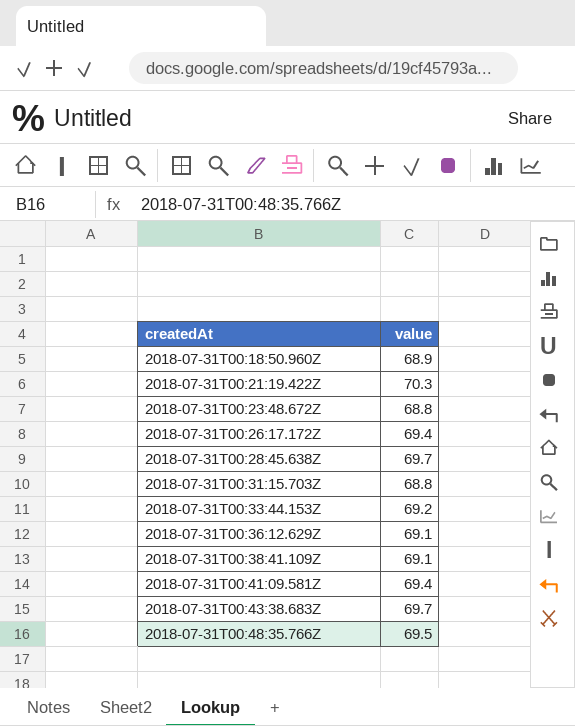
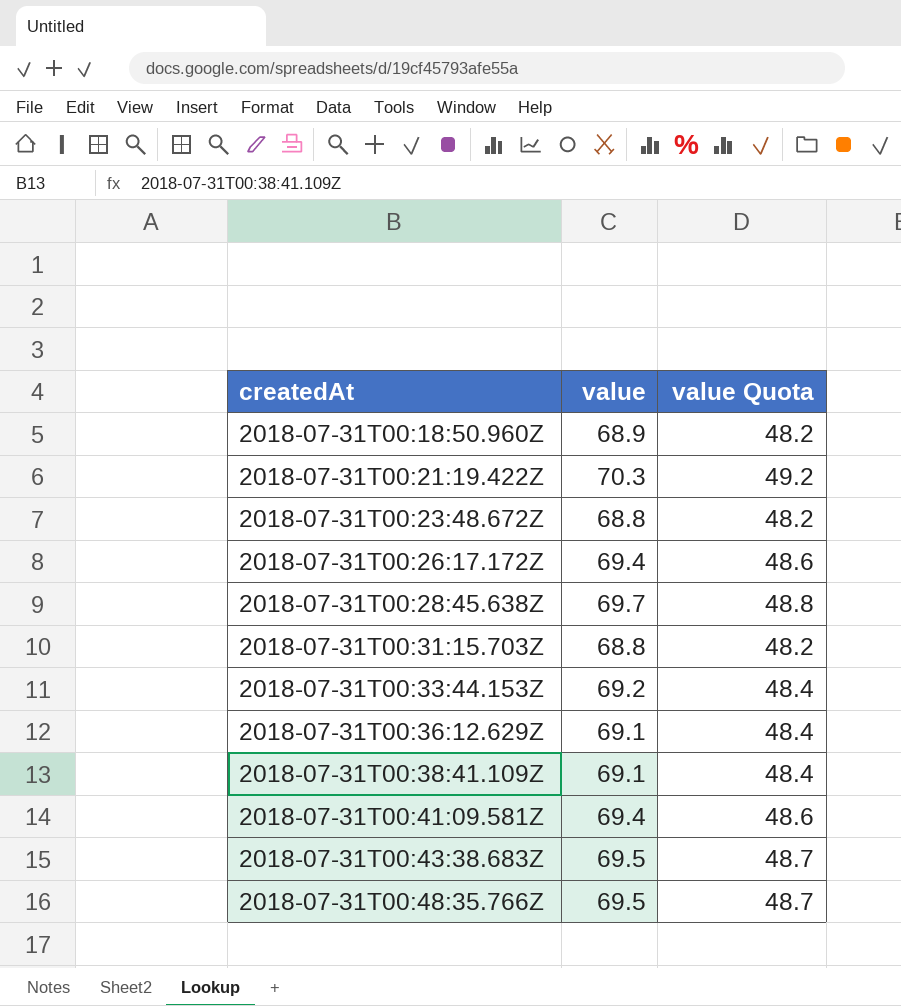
column value Quota | formula: none -> [value] * 0.7
2018-07-31T00:43:38.683Z | value: 69.7 -> 69.5

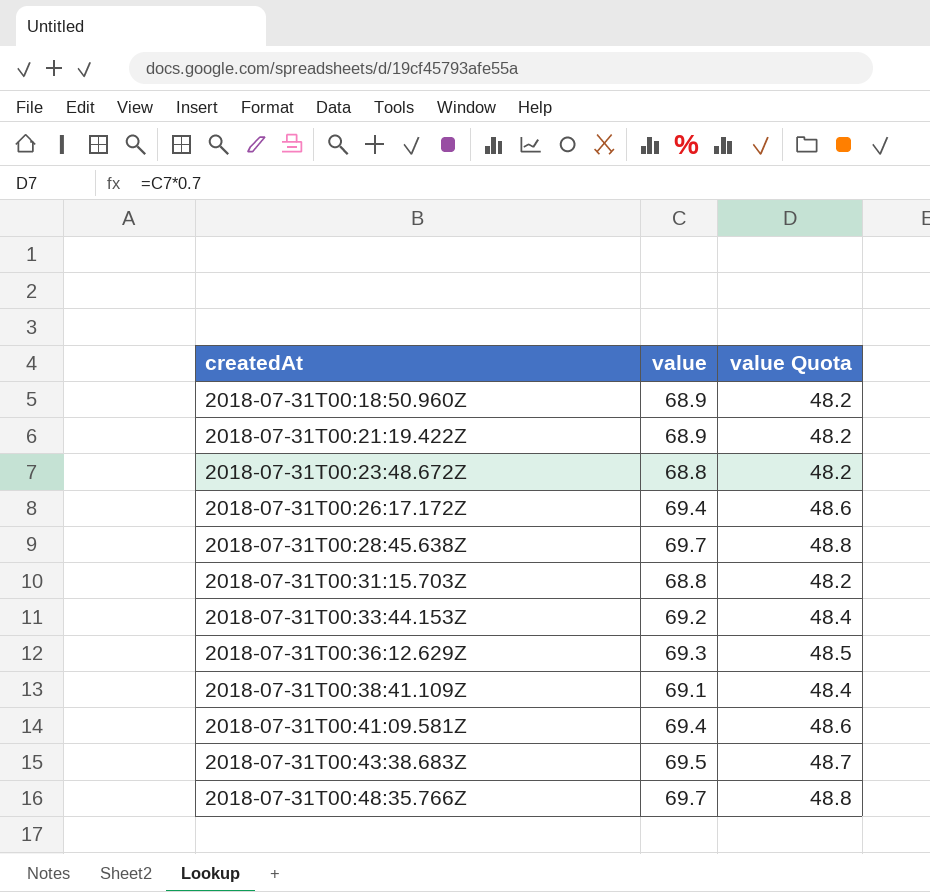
2018-07-31T00:21:19.422Z | value: 70.3 -> 68.9
2018-07-31T00:21:19.422Z | value Quota: 49.2 -> 48.2
2018-07-31T00:36:12.629Z | value: 69.1 -> 69.3
2018-07-31T00:36:12.629Z | value Quota: 48.4 -> 48.5
2018-07-31T00:48:35.766Z | value: 69.5 -> 69.7
2018-07-31T00:48:35.766Z | value Quota: 48.7 -> 48.8

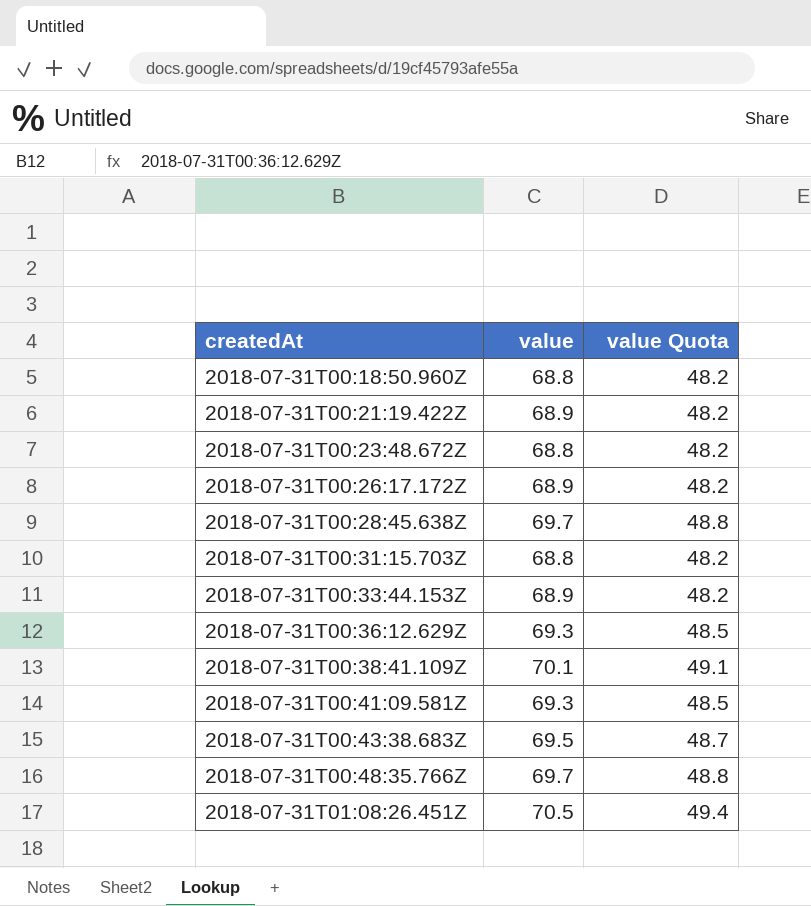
2018-07-31T00:18:50.960Z | value: 68.9 -> 68.8
2018-07-31T00:26:17.172Z | value: 69.4 -> 68.9
2018-07-31T00:26:17.172Z | value Quota: 48.6 -> 48.2
2018-07-31T00:33:44.153Z | value: 69.2 -> 68.9
2018-07-31T00:33:44.153Z | value Quota: 48.4 -> 48.2
2018-07-31T00:38:41.109Z | value: 69.1 -> 70.1
2018-07-31T00:38:41.109Z | value Quota: 48.4 -> 49.1
2018-07-31T00:41:09.581Z | value: 69.4 -> 69.3
2018-07-31T00:41:09.581Z | value Quota: 48.6 -> 48.5
row 2018-07-31T01:08:26.451Z: none -> 70.5 | 49.4

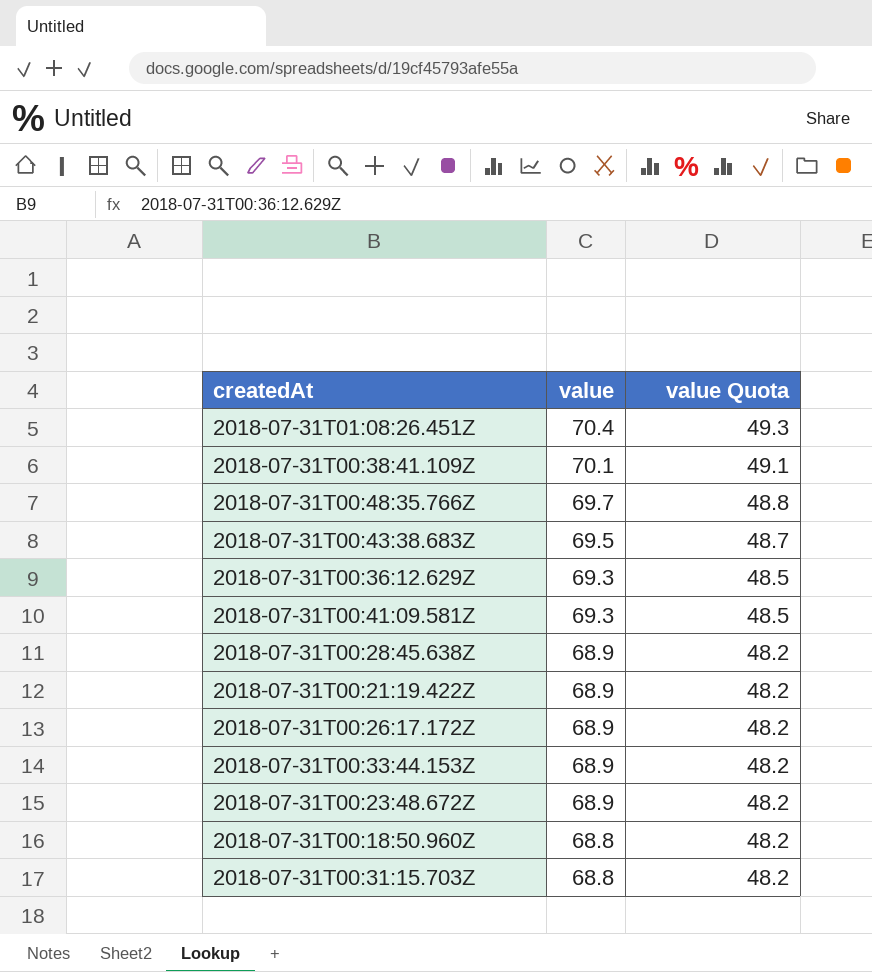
row order: createdAt ascending -> value descending
2018-07-31T01:08:26.451Z | value: 70.5 -> 70.4
2018-07-31T01:08:26.451Z | value Quota: 49.4 -> 49.3
2018-07-31T00:28:45.638Z | value: 69.7 -> 68.9
2018-07-31T00:28:45.638Z | value Quota: 48.8 -> 48.2
2018-07-31T00:23:48.672Z | value: 68.8 -> 68.9

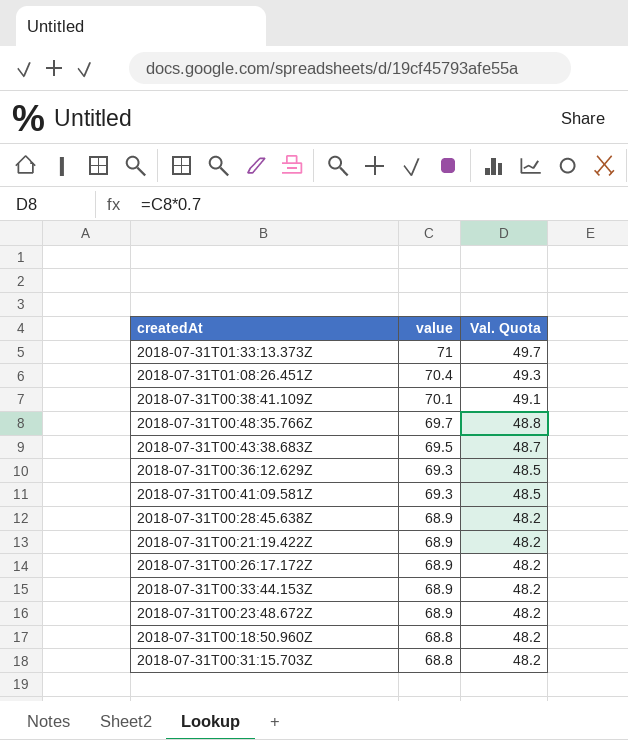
column name: value Quota -> Val. Quota
row 2018-07-31T01:33:13.373Z: none -> 71 | 49.7

